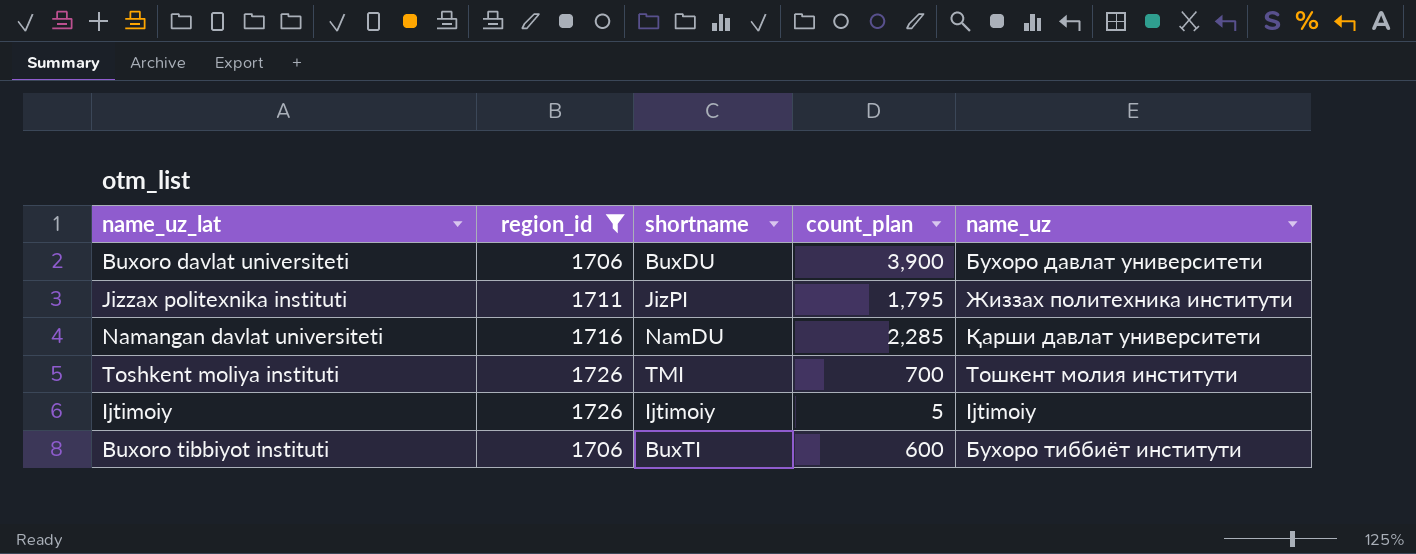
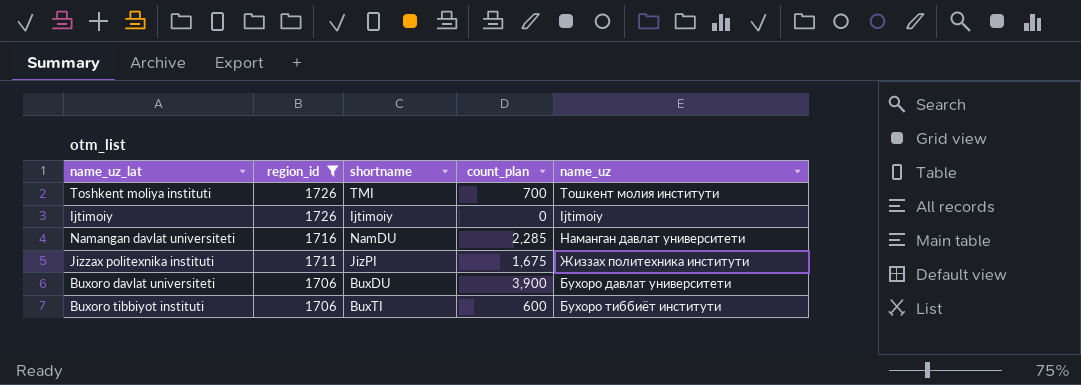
row order: none -> region_id descending
Ijtimoiy | count_plan: 5 -> 0
Namangan davlat universiteti | name_uz: Қарши давлат университети -> Наманган давлат университети
Jizzax politexnika instituti | count_plan: 1,795 -> 1,675

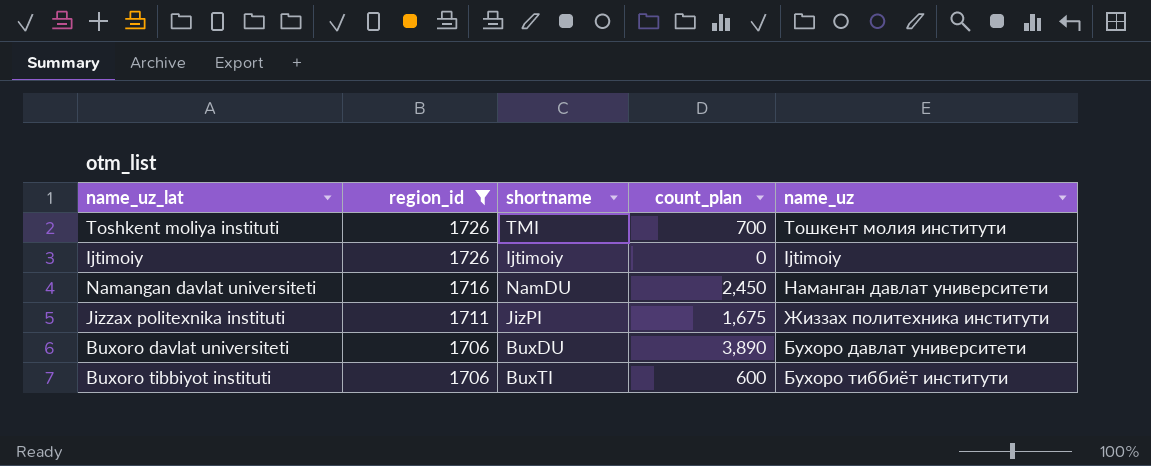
Namangan davlat universiteti | count_plan: 2,285 -> 2,450
Buxoro davlat universiteti | count_plan: 3,900 -> 3,890

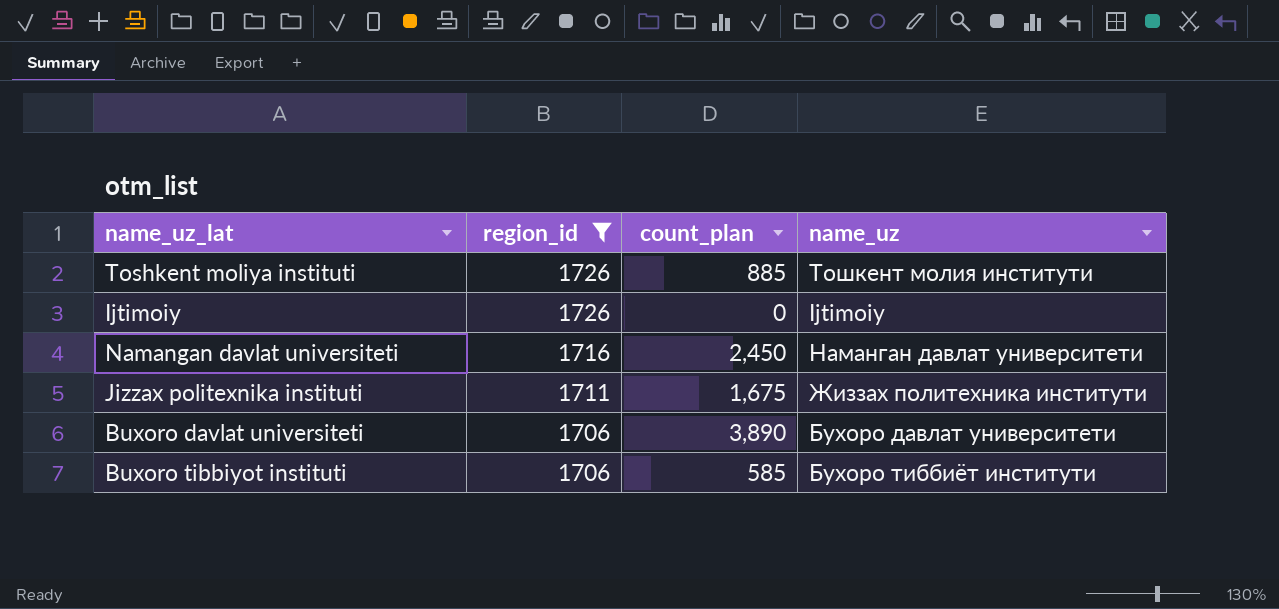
column shortname | position: 3 -> none
Toshkent moliya instituti | count_plan: 700 -> 885
Buxoro tibbiyot instituti | count_plan: 600 -> 585

